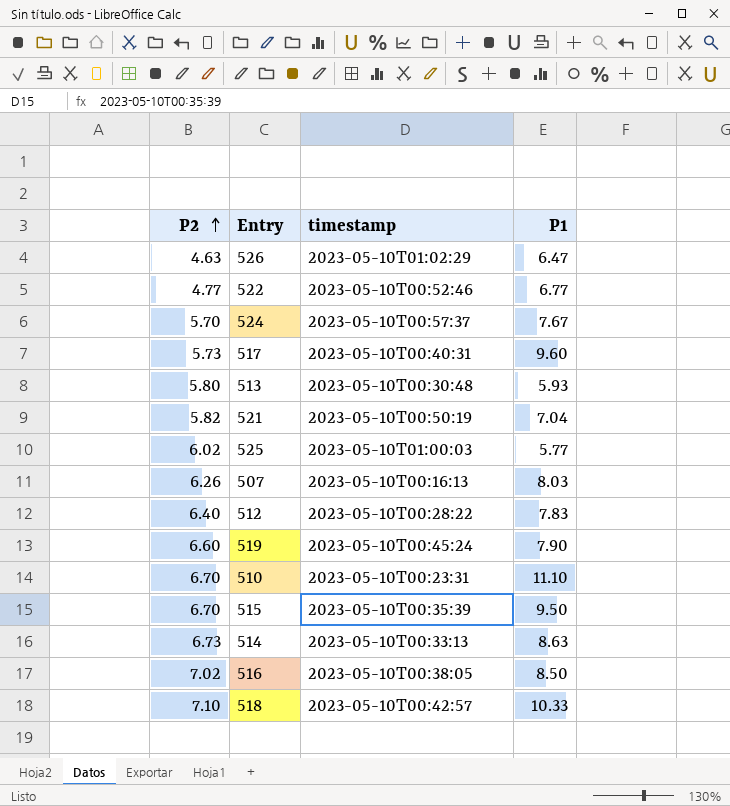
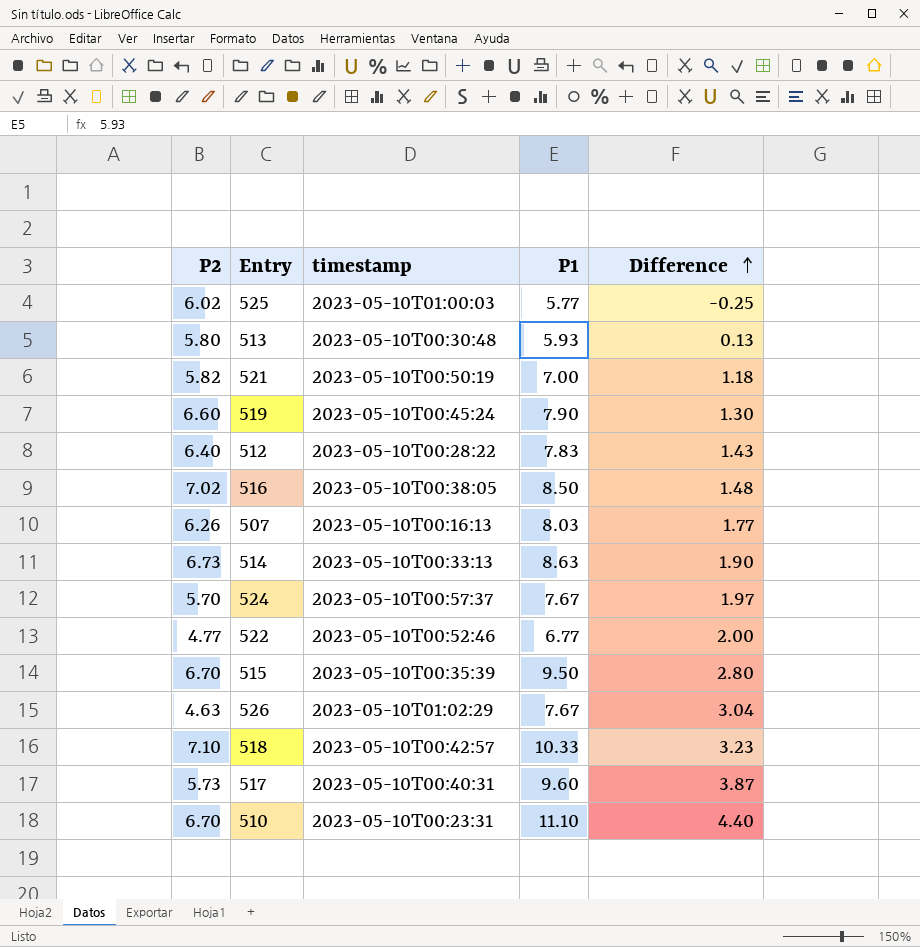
row order: P2 ascending -> Difference ascending
column Difference | formula: none -> [P1] - [P2]
521 | P1: 7.04 -> 7.00
526 | P1: 6.47 -> 7.67

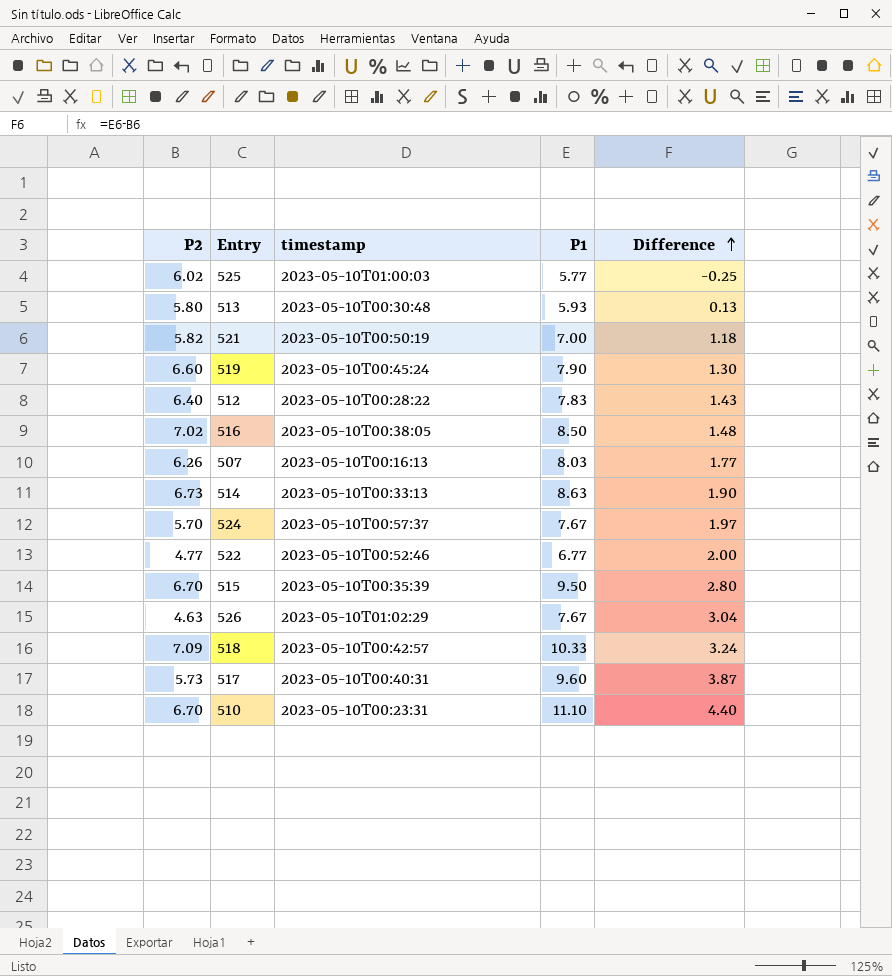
518 | P2: 7.10 -> 7.09
518 | Difference: 3.23 -> 3.24

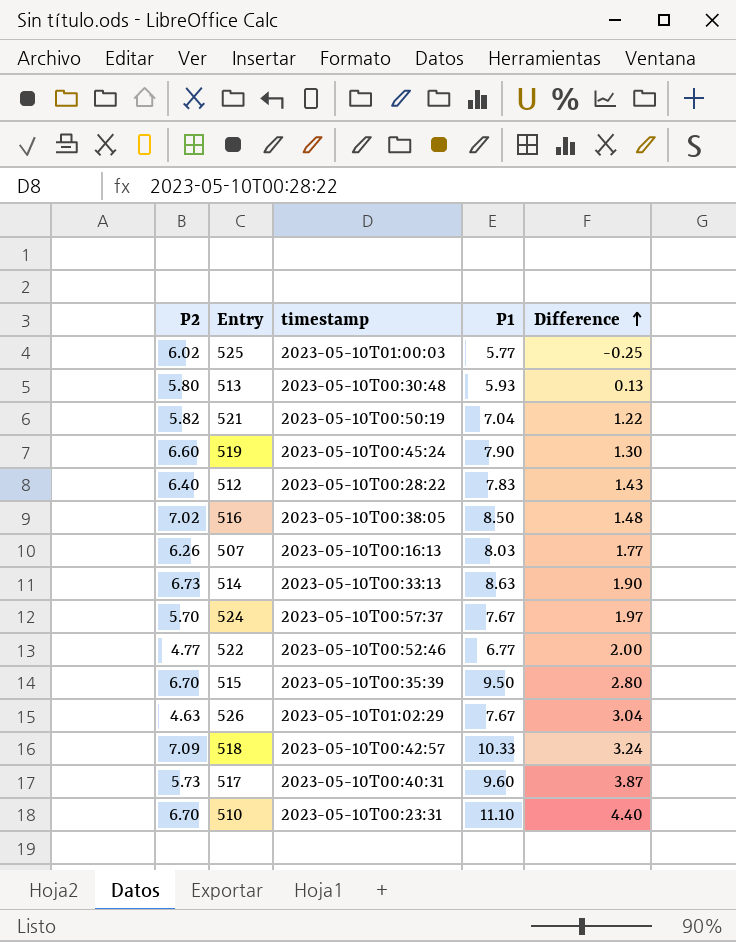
521 | P1: 7.00 -> 7.04
521 | Difference: 1.18 -> 1.22

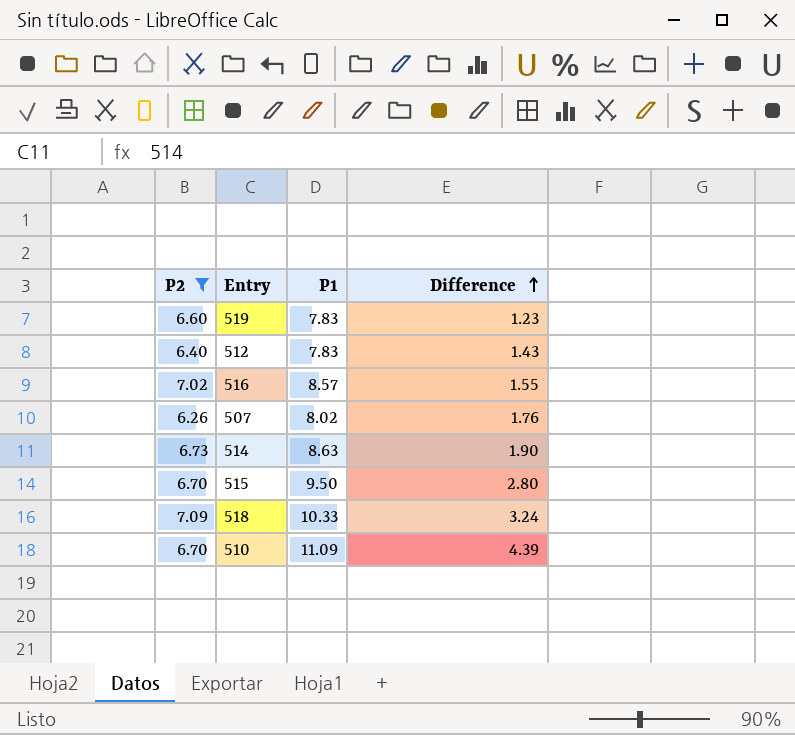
filter: none -> P2 >= 6.26
column timestamp | position: 3 -> none
519 | P1: 7.90 -> 7.83
519 | Difference: 1.30 -> 1.23
516 | P1: 8.50 -> 8.57
516 | Difference: 1.48 -> 1.55
507 | P1: 8.03 -> 8.02
507 | Difference: 1.77 -> 1.76
510 | P1: 11.10 -> 11.09
510 | Difference: 4.40 -> 4.39

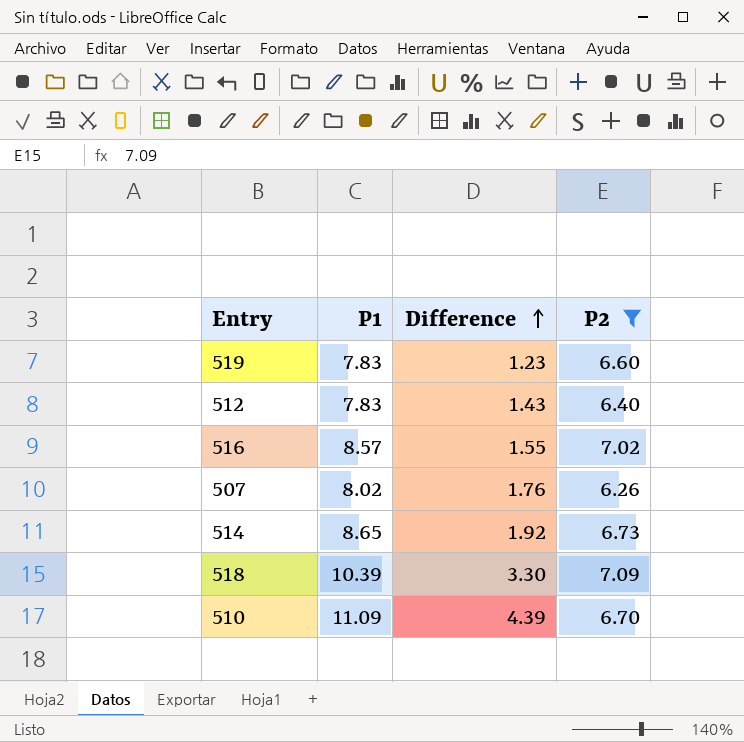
column P2 | position: 1 -> 4
row 515: 6.70 | 9.50 | 2.80 -> none
514 | P1: 8.63 -> 8.65
514 | Difference: 1.90 -> 1.92
518 | P1: 10.33 -> 10.39
518 | Difference: 3.24 -> 3.30

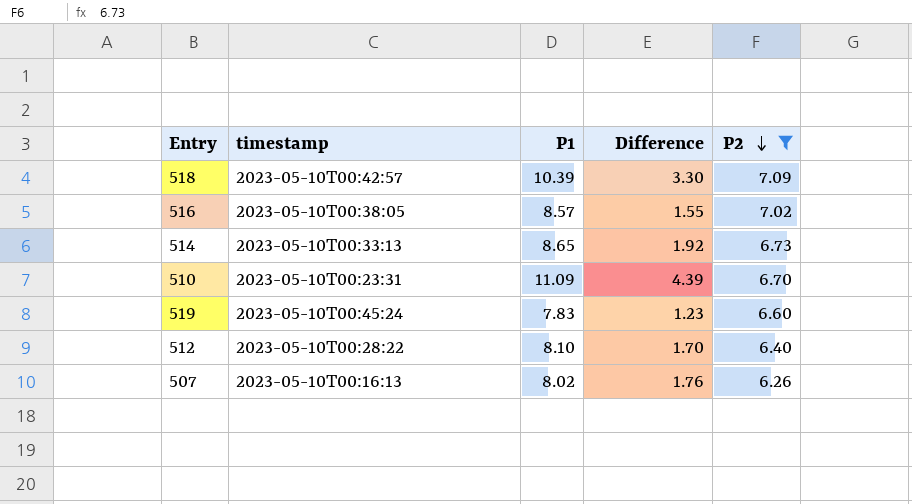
row order: Difference ascending -> P2 descending
column timestamp | position: none -> 2
512 | P1: 7.83 -> 8.10
512 | Difference: 1.43 -> 1.70

